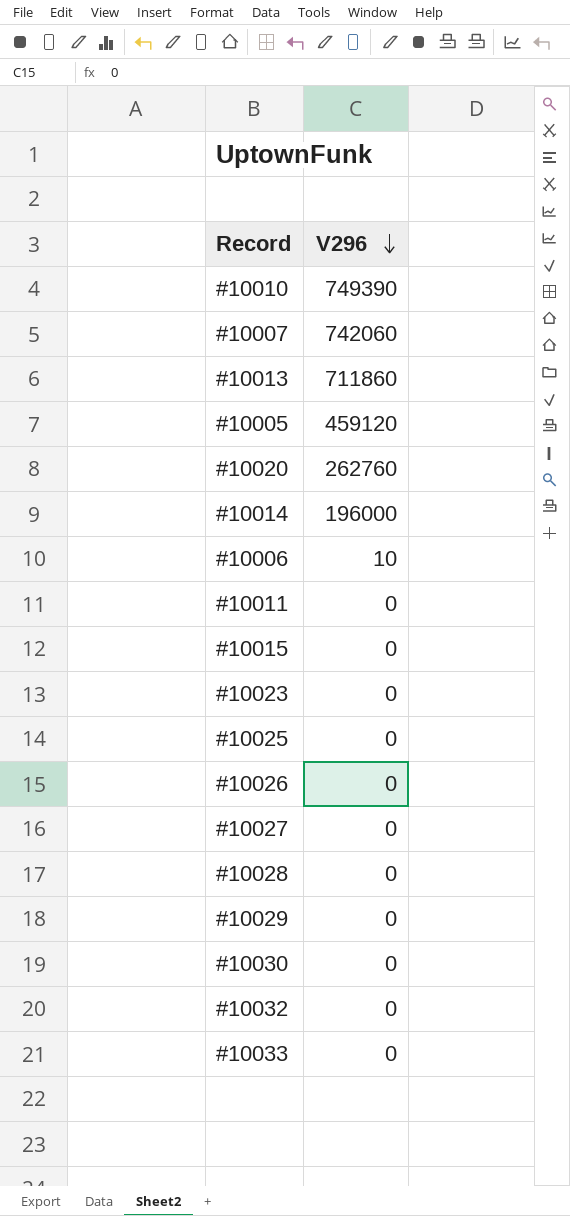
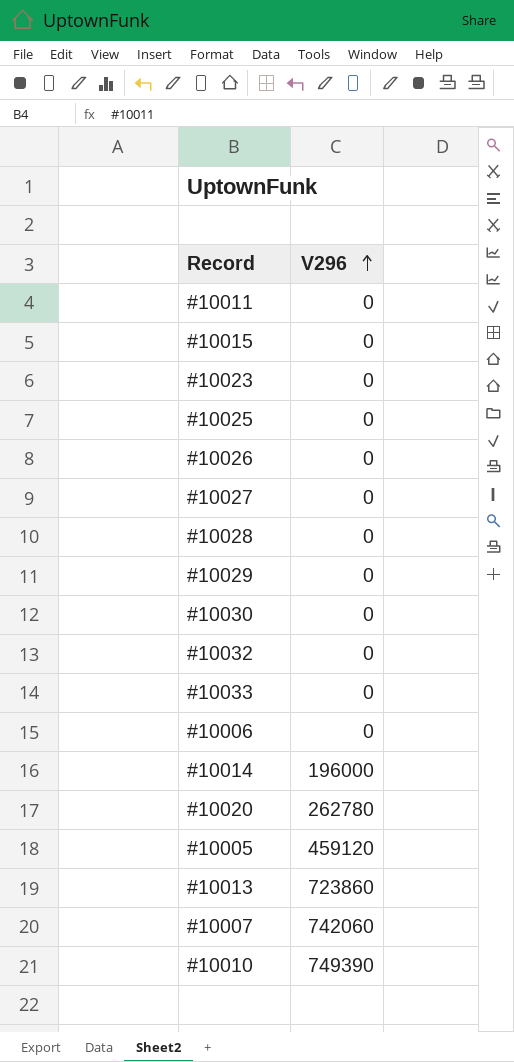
row order: V296 descending -> V296 ascending
#10006 | V296: 10 -> 0
#10020 | V296: 262760 -> 262780
#10013 | V296: 711860 -> 723860

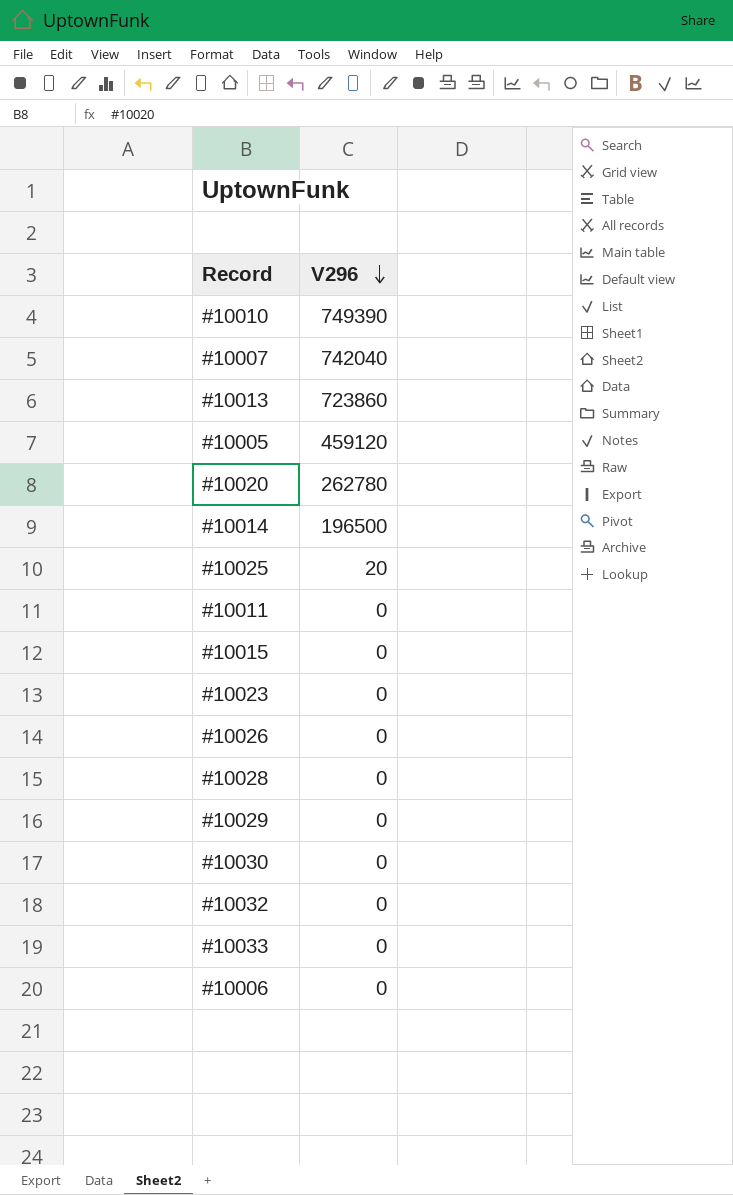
row order: V296 ascending -> V296 descending
row #10027: 0 -> none
#10007 | V296: 742060 -> 742040
#10014 | V296: 196000 -> 196500
#10025 | V296: 0 -> 20

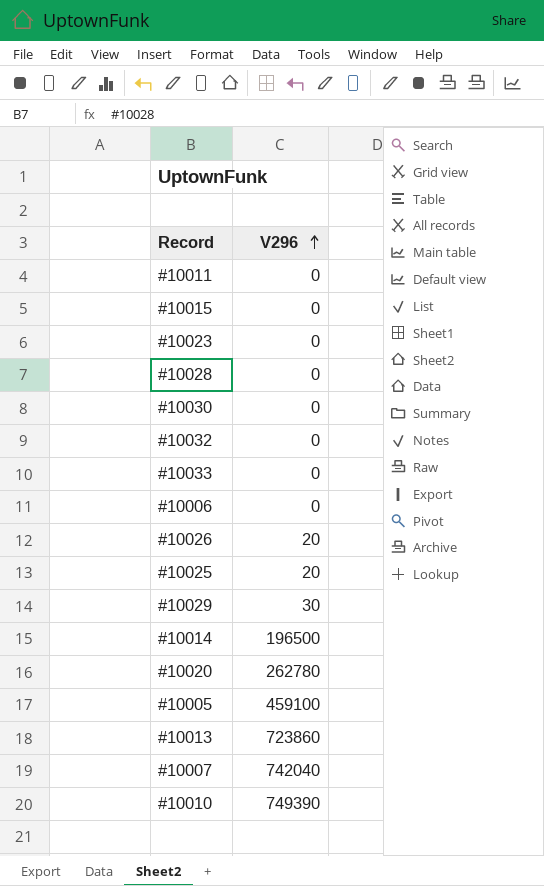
row order: V296 descending -> V296 ascending
#10026 | V296: 0 -> 20
#10029 | V296: 0 -> 30
#10005 | V296: 459120 -> 459100

